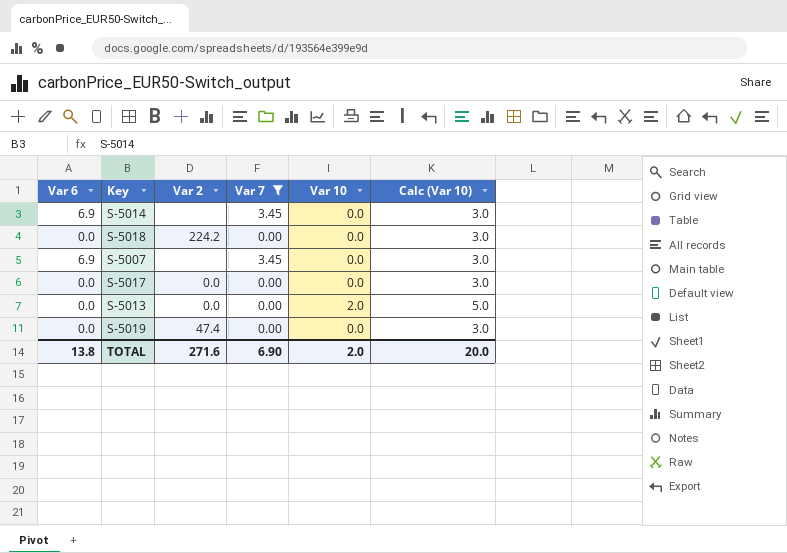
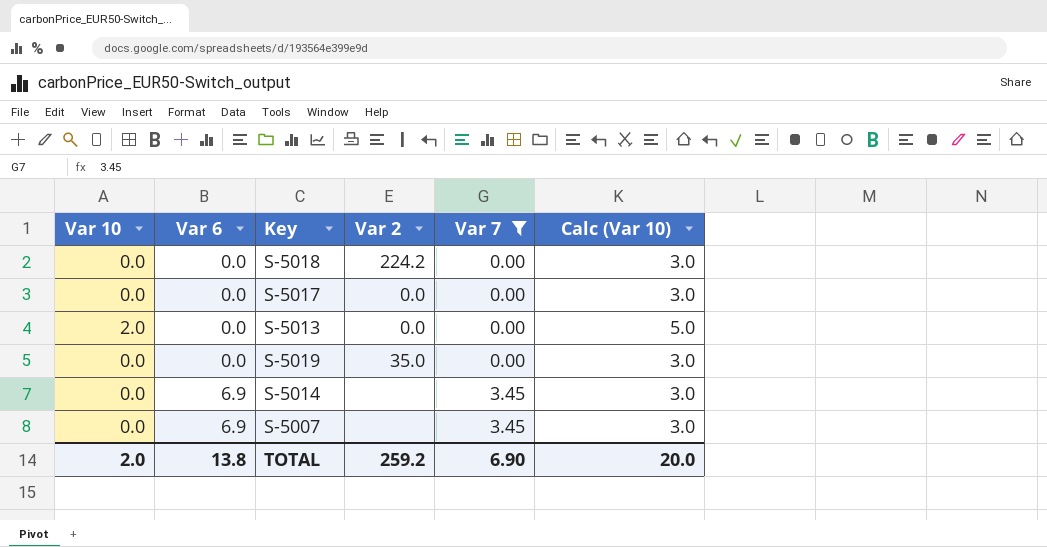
row order: none -> Var 6 ascending
column Var 10 | position: 5 -> 1
S-5019 | Var 2: 47.4 -> 35.0
TOTAL | Var 2: 271.6 -> 259.2

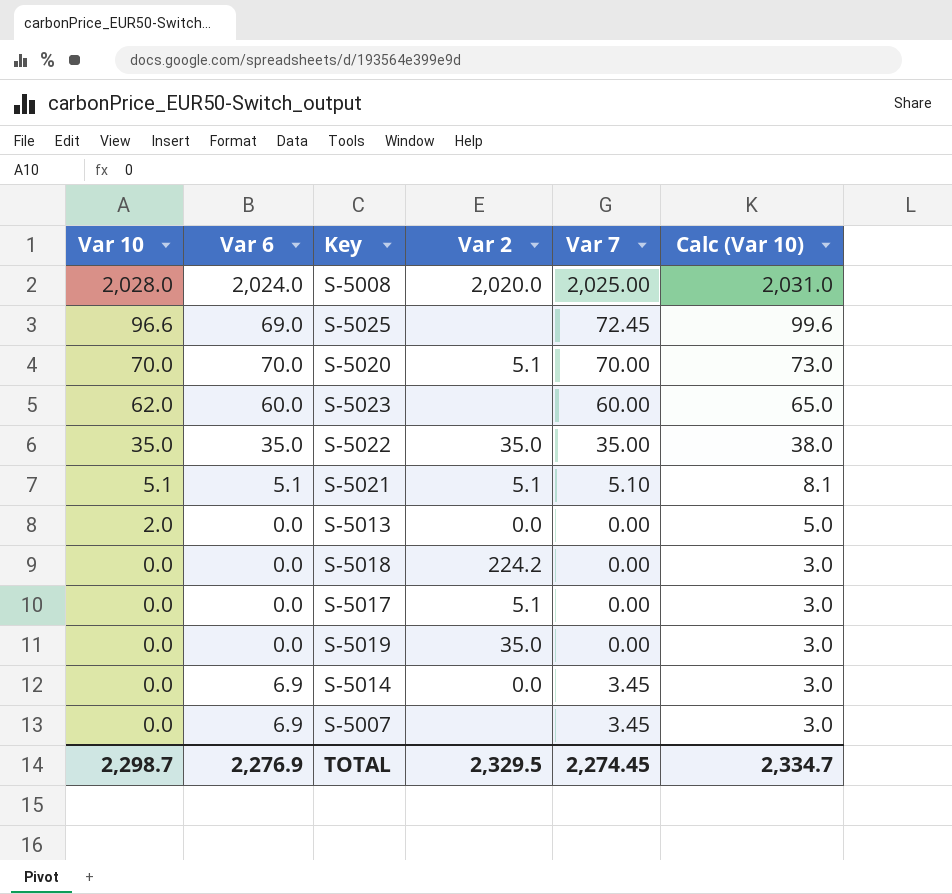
filter: Var 7 <= 3.45 -> none
row order: Var 6 ascending -> Var 10 descending
S-5017 | Var 2: 0.0 -> 5.1
S-5014 | Var 2: none -> 0.0
TOTAL | Var 10: 2.0 -> 2,298.7
TOTAL | Var 6: 13.8 -> 2,276.9
TOTAL | Var 2: 259.2 -> 2,329.5
TOTAL | Var 7: 6.90 -> 2,274.45
TOTAL | Calc (Var 10): 20.0 -> 2,334.7

